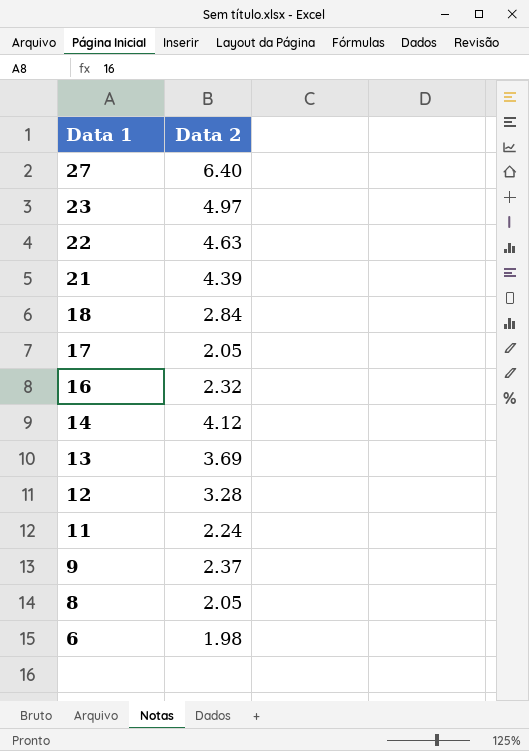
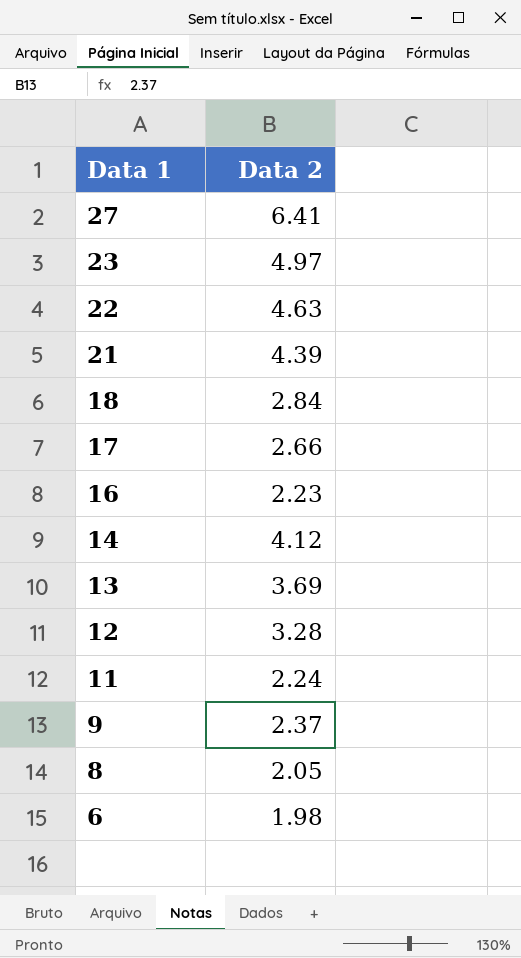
27 | Data 2: 6.40 -> 6.41
17 | Data 2: 2.05 -> 2.66
16 | Data 2: 2.32 -> 2.23

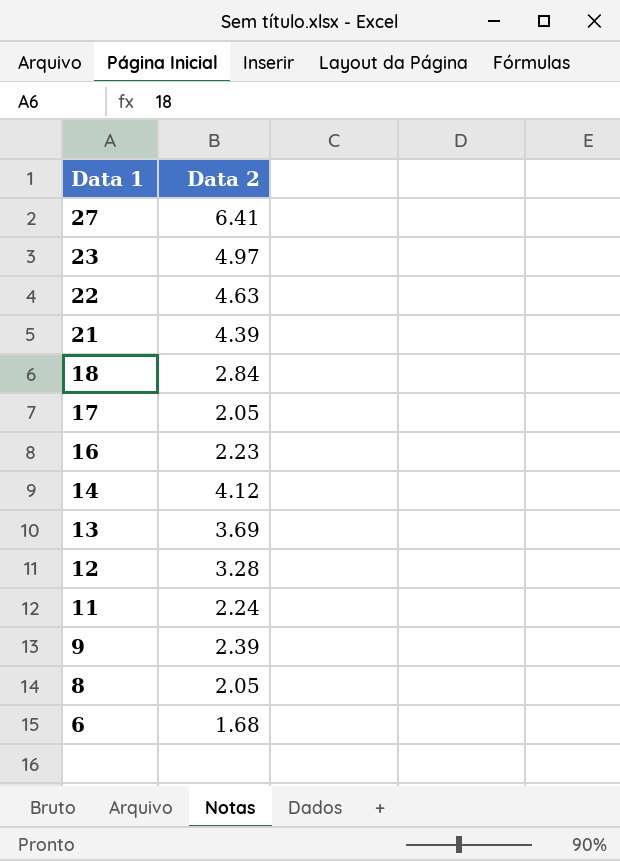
17 | Data 2: 2.66 -> 2.05
9 | Data 2: 2.37 -> 2.39
6 | Data 2: 1.98 -> 1.68

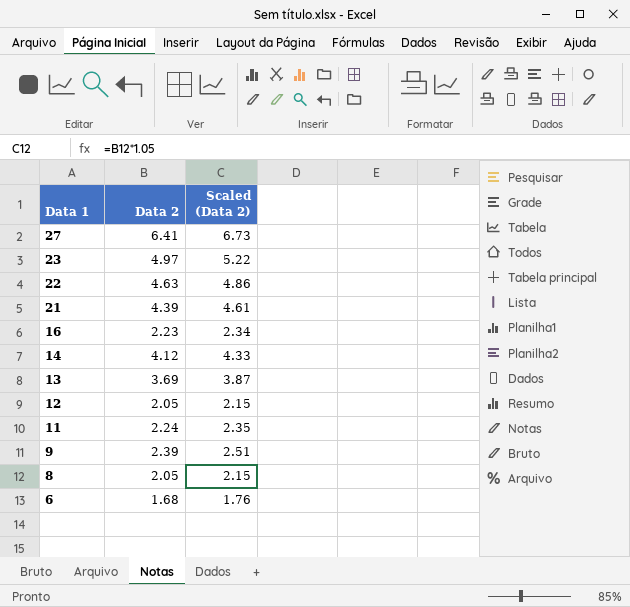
column Scaled (Data 2) | formula: none -> [Data 2] * 1.05
row 18: 2.84 -> none
row 17: 2.05 -> none
12 | Data 2: 3.28 -> 2.05

